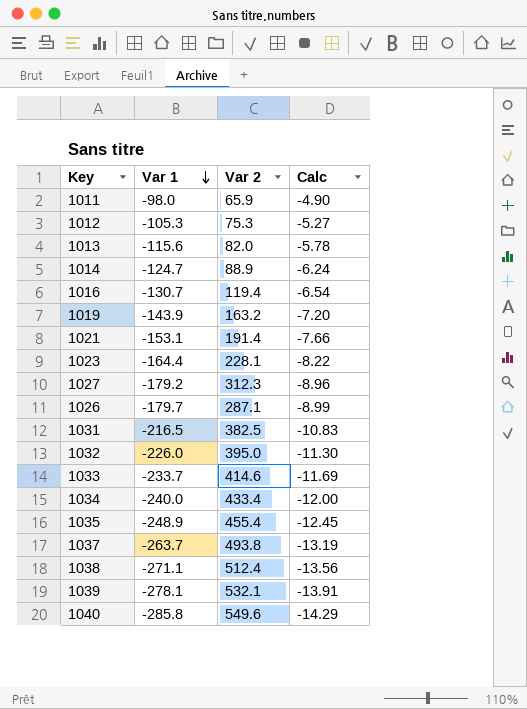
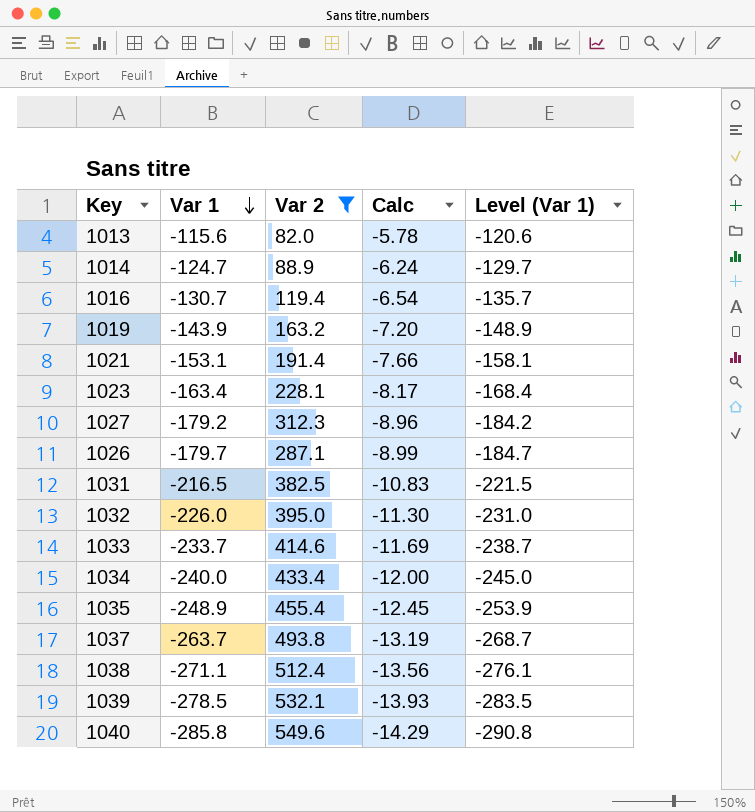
filter: none -> Var 2 >= 82.0
column Level (Var 1) | formula: none -> [Var 1] - 5
1023 | Var 1: -164.4 -> -163.4
1023 | Calc: -8.22 -> -8.17
1039 | Var 1: -278.1 -> -278.5
1039 | Calc: -13.91 -> -13.93

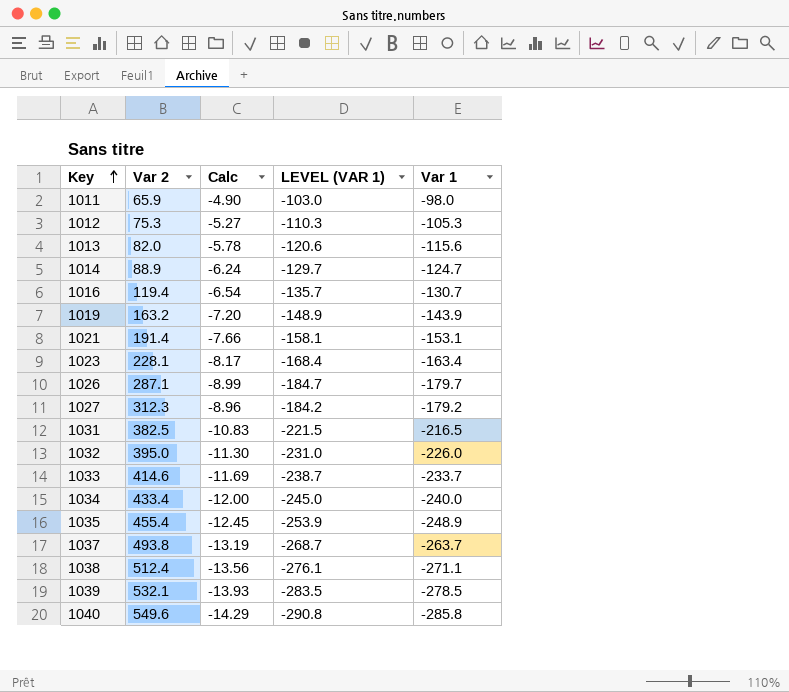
filter: Var 2 >= 82.0 -> none
row order: Var 1 descending -> Key ascending
column name: Level (Var 1) -> LEVEL (VAR 1)
column Var 1 | position: 2 -> 5

